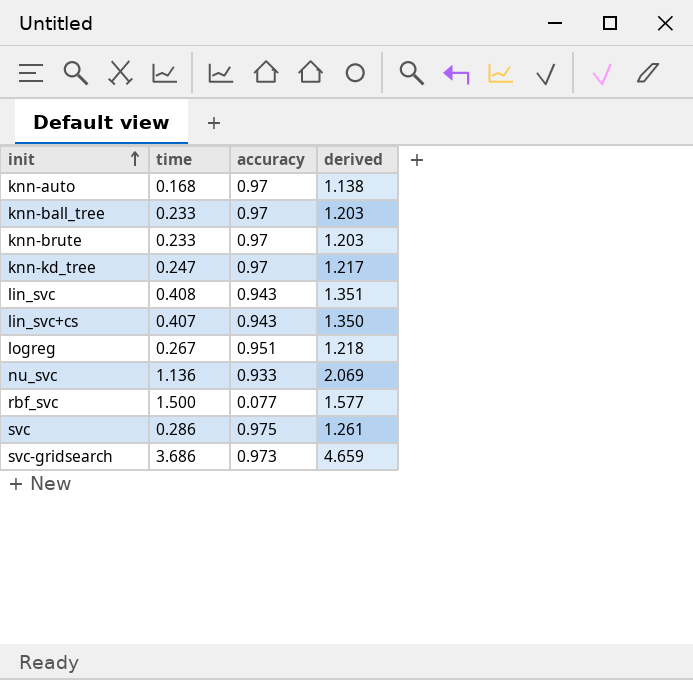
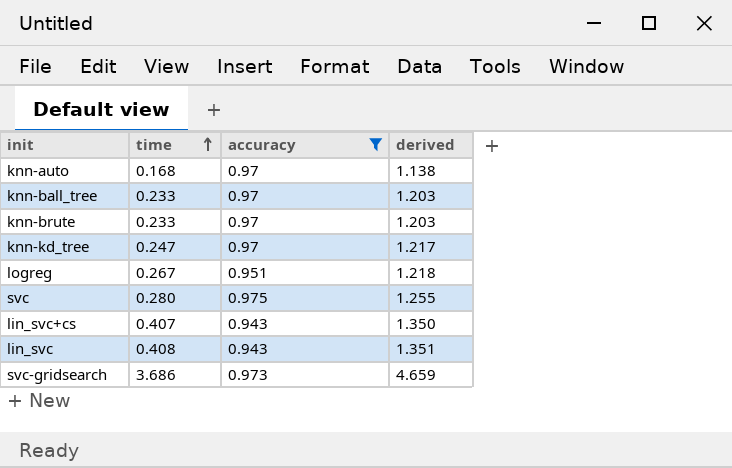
filter: none -> accuracy >= 0.943
row order: init ascending -> time ascending
svc | time: 0.286 -> 0.280
svc | derived: 1.261 -> 1.255

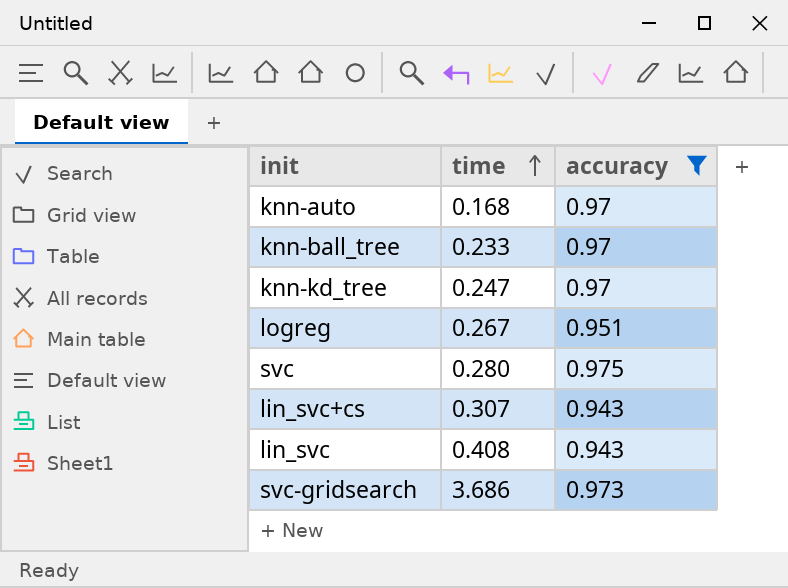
column derived | formula: [time] + [accuracy] -> none
row knn-brute: 0.233 | 0.97 | 1.203 -> none
lin_svc+cs | time: 0.407 -> 0.307

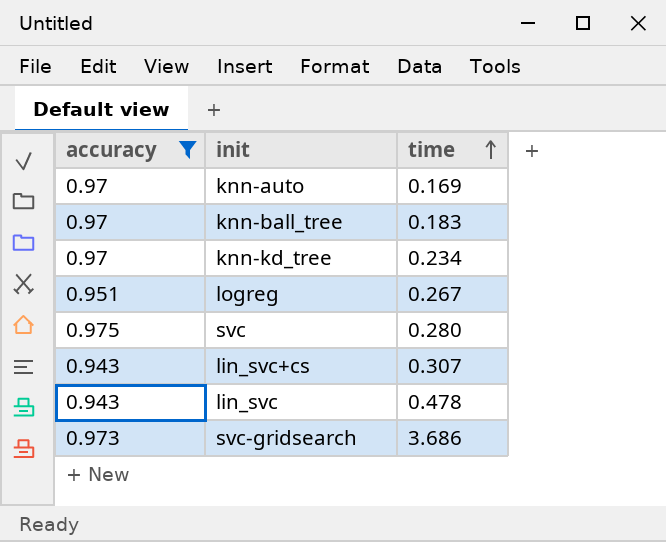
column accuracy | position: 3 -> 1
knn-auto | time: 0.168 -> 0.169
knn-ball_tree | time: 0.233 -> 0.183
knn-kd_tree | time: 0.247 -> 0.234
lin_svc | time: 0.408 -> 0.478

